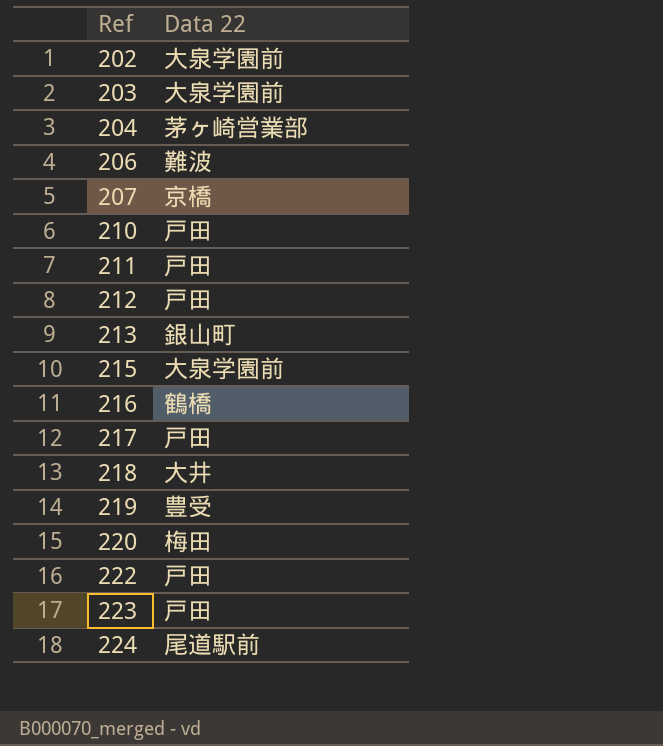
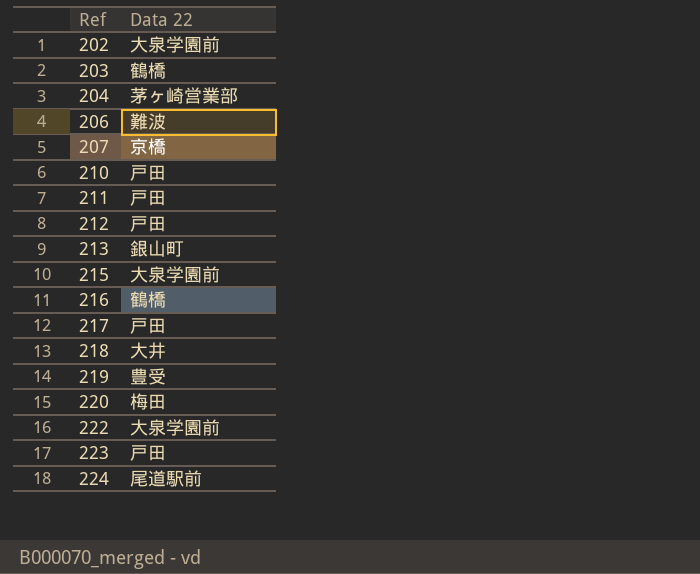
203 | Data 22: 大泉学園前 -> 鶴橋
222 | Data 22: 戸田 -> 大泉学園前

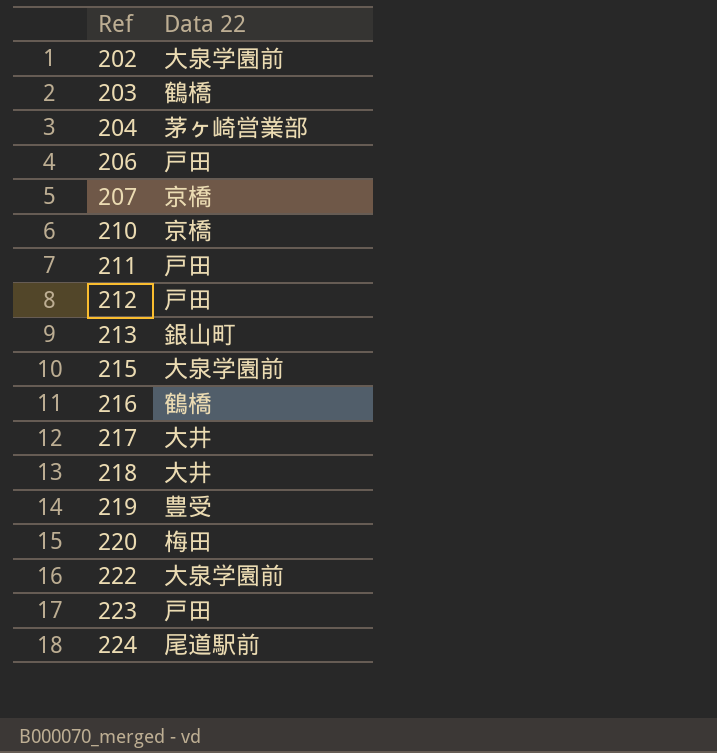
206 | Data 22: 難波 -> 戸田
210 | Data 22: 戸田 -> 京橋
217 | Data 22: 戸田 -> 大井

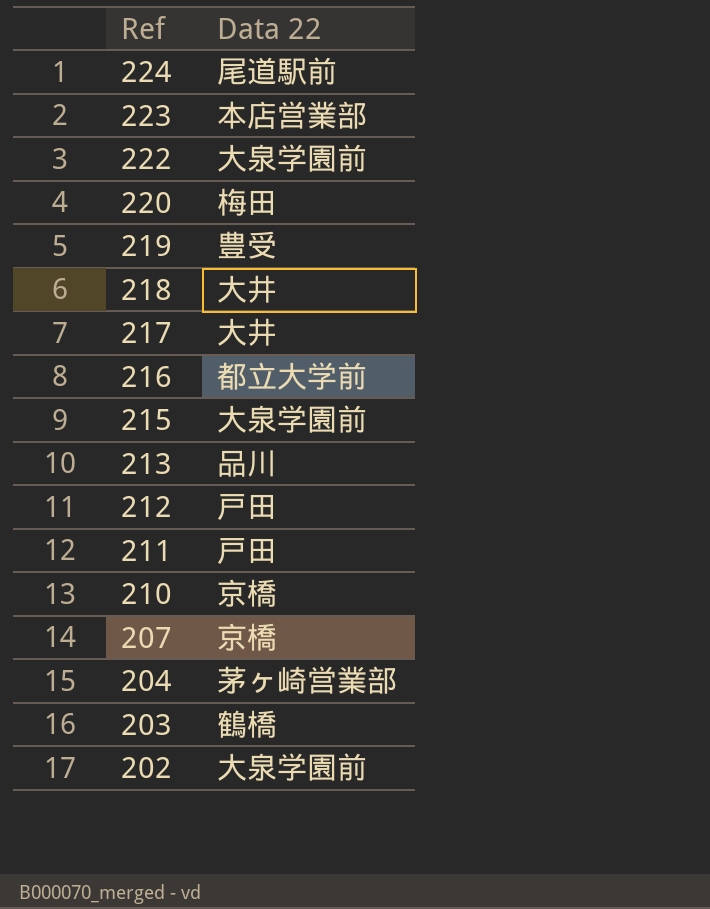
row order: Ref ascending -> Ref descending
row 206: 戸田 -> none
223 | Data 22: 戸田 -> 本店営業部
216 | Data 22: 鶴橋 -> 都立大学前
213 | Data 22: 銀山町 -> 品川

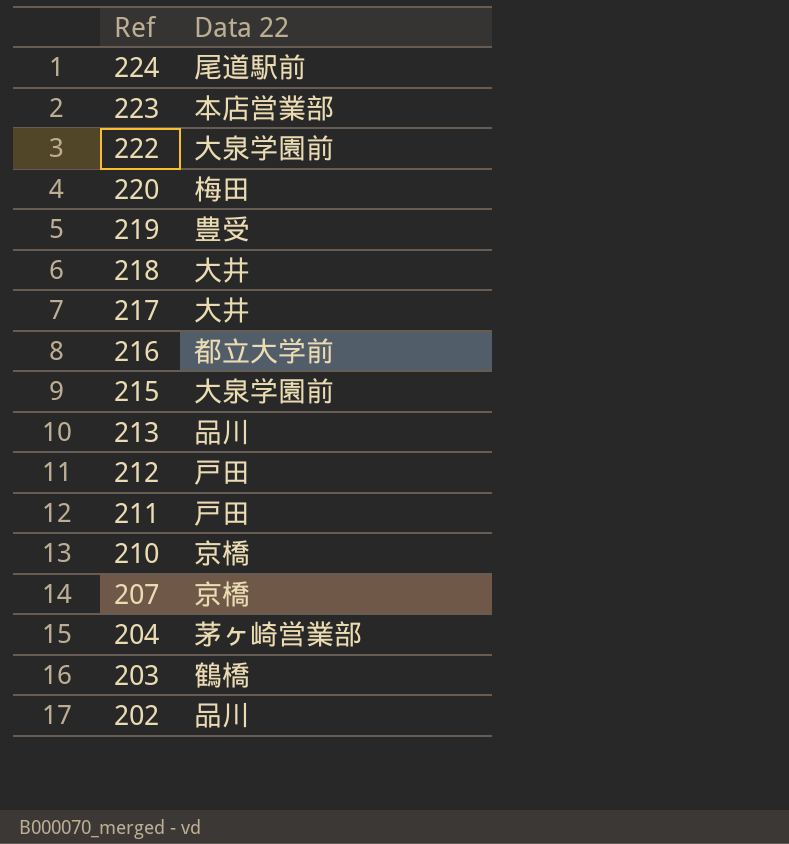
202 | Data 22: 大泉学園前 -> 品川

